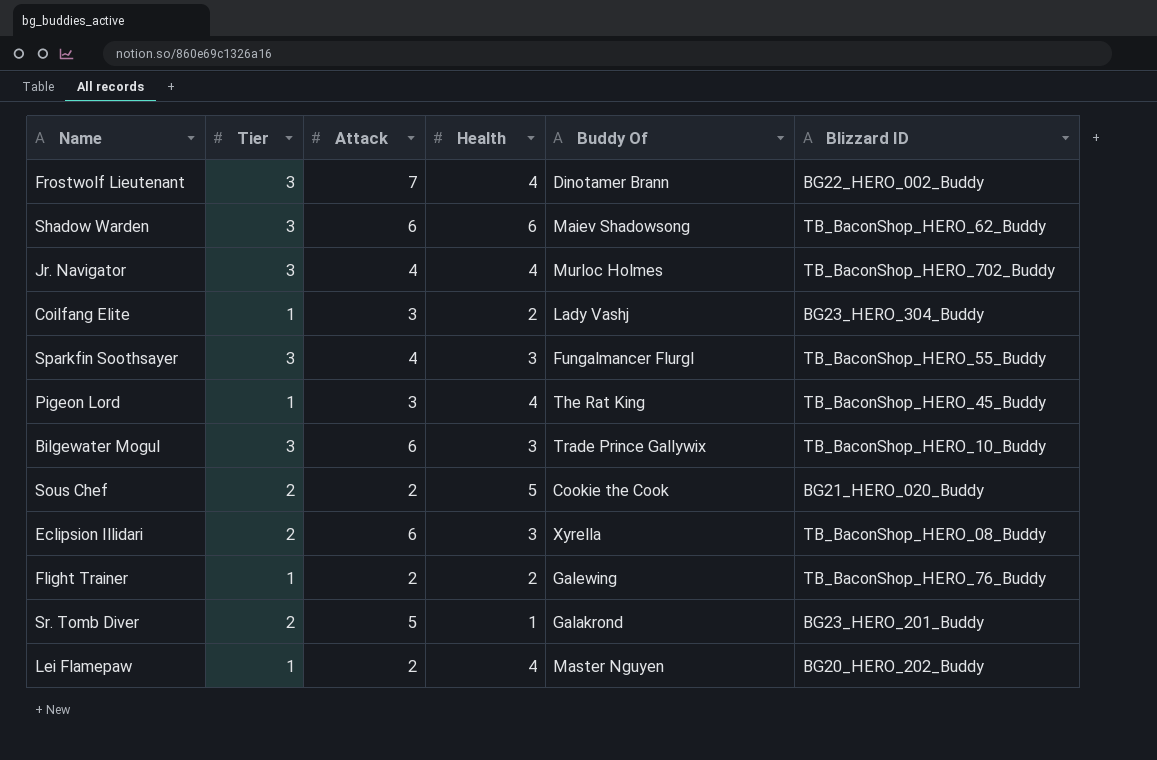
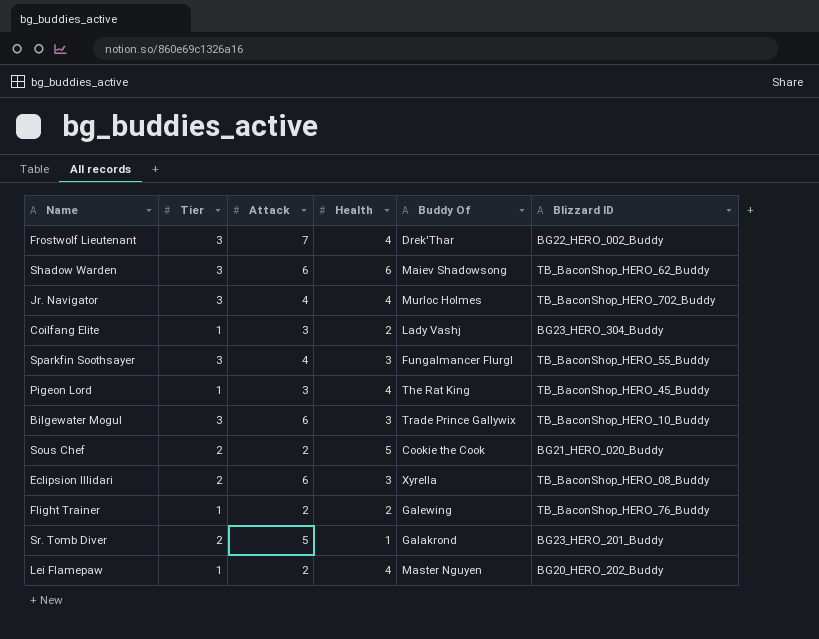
Frostwolf Lieutenant | Buddy Of: Dinotamer Brann -> Drek'Thar

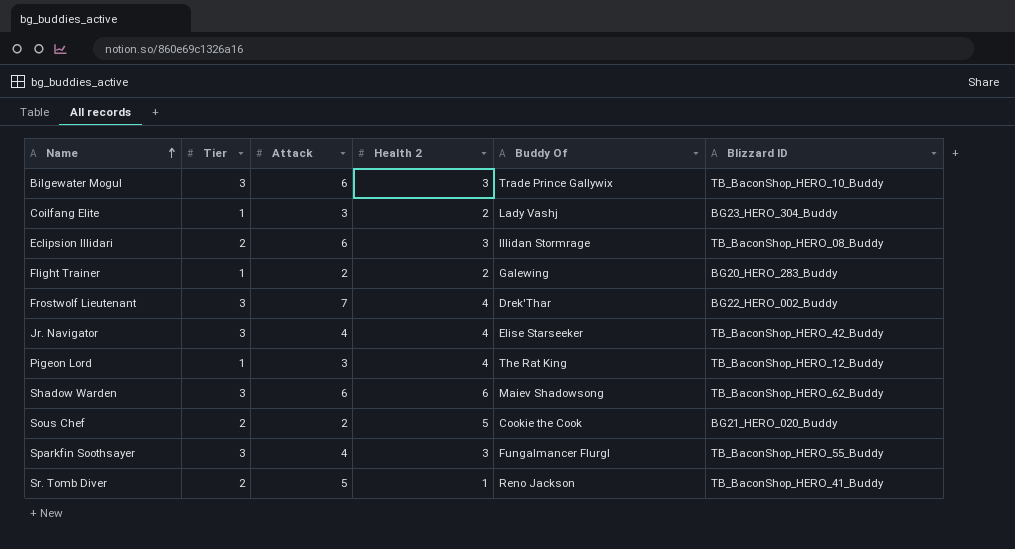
row order: none -> Name ascending
column name: Health -> Health 2
row Lei Flamepaw: 1 | 2 | 4 | Master Nguyen | BG20_HERO_202_Buddy -> none
Eclipsion Illidari | Buddy Of: Xyrella -> Illidan Stormrage
Flight Trainer | Blizzard ID: TB_BaconShop_HERO_76_Buddy -> BG20_HERO_283_Buddy
Jr. Navigator | Buddy Of: Murloc Holmes -> Elise Starseeker
Jr. Navigator | Blizzard ID: TB_BaconShop_HERO_702_Buddy -> TB_BaconShop_HERO_42_Buddy
Pigeon Lord | Blizzard ID: TB_BaconShop_HERO_45_Buddy -> TB_BaconShop_HERO_12_Buddy
Sr. Tomb Diver | Buddy Of: Galakrond -> Reno Jackson
Sr. Tomb Diver | Blizzard ID: BG23_HERO_201_Buddy -> TB_BaconShop_HERO_41_Buddy

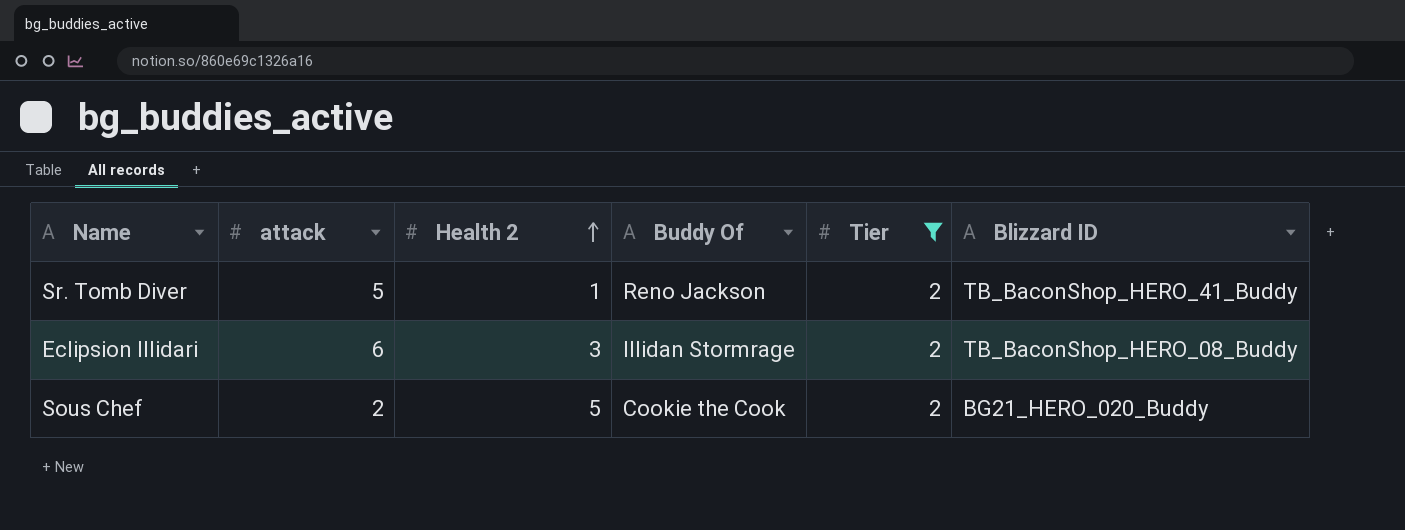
filter: none -> Tier = 2
row order: Name ascending -> Health 2 ascending
column name: Attack -> attack
column Tier | position: 2 -> 5

